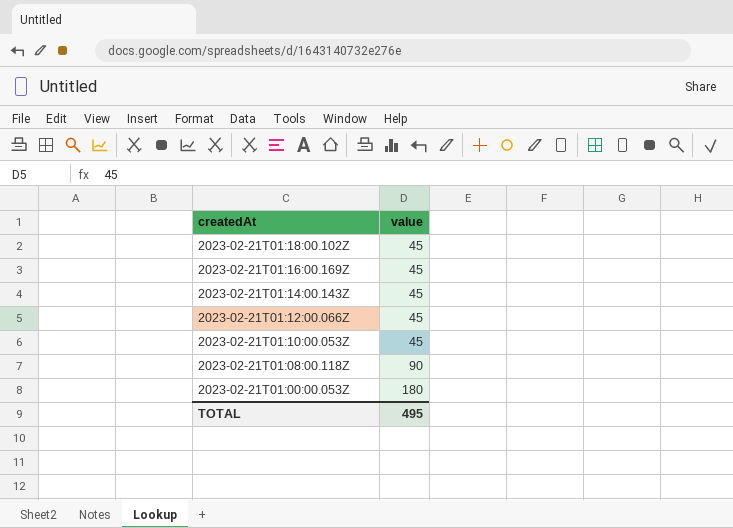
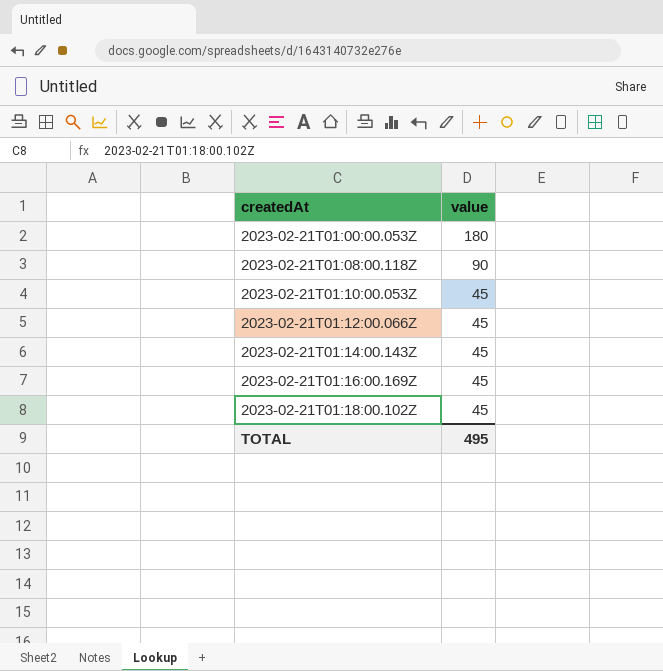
row order: createdAt descending -> createdAt ascending

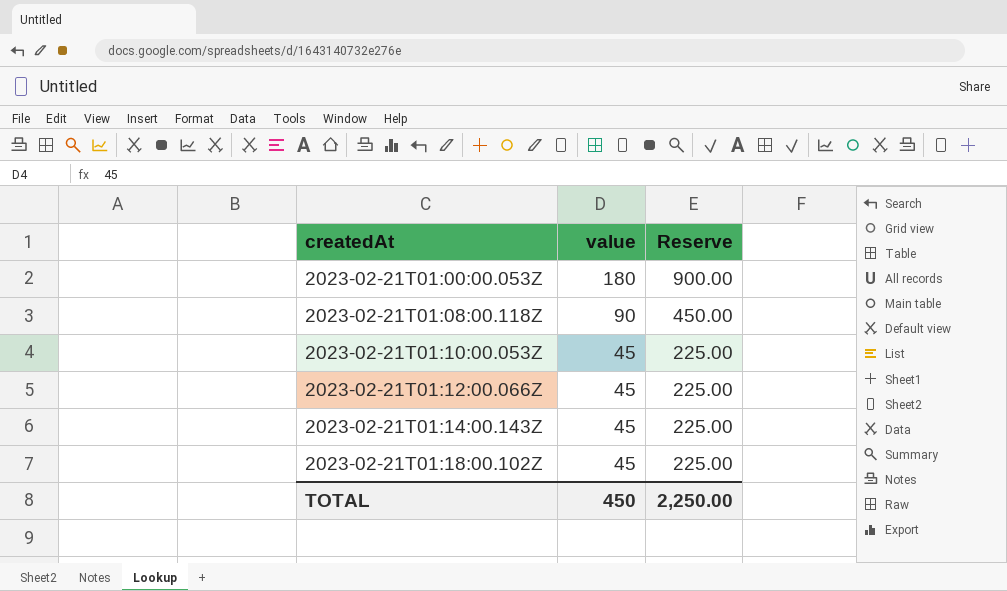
column Reserve | formula: none -> [value] * 5
row 2023-02-21T01:16:00.169Z: 45 -> none
TOTAL | value: 495 -> 450

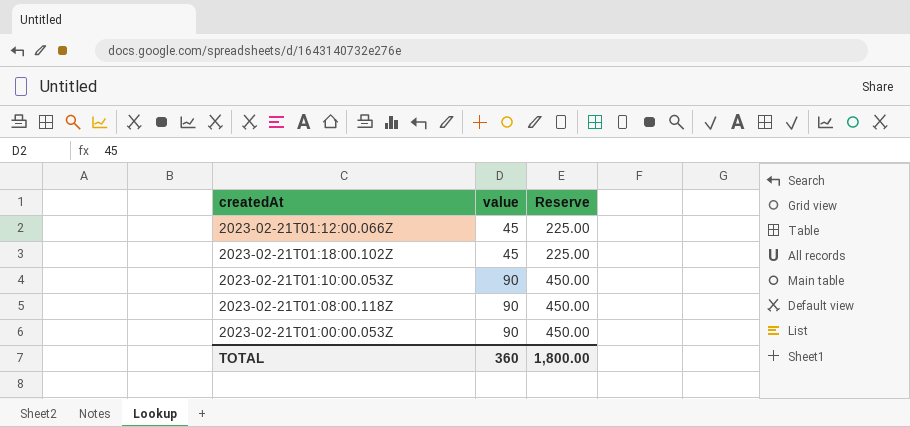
row order: createdAt ascending -> value ascending
row 2023-02-21T01:14:00.143Z: 45 | 225.00 -> none
2023-02-21T01:10:00.053Z | value: 45 -> 90
2023-02-21T01:10:00.053Z | Reserve: 225.00 -> 450.00
2023-02-21T01:00:00.053Z | value: 180 -> 90
2023-02-21T01:00:00.053Z | Reserve: 900.00 -> 450.00
TOTAL | value: 450 -> 360
TOTAL | Reserve: 2,250.00 -> 1,800.00

